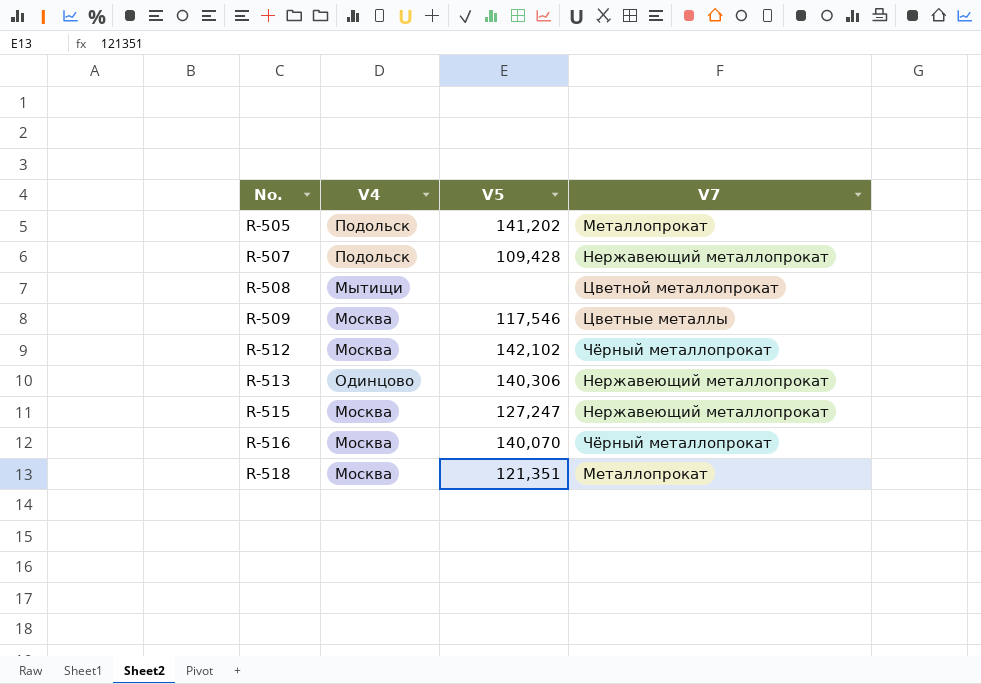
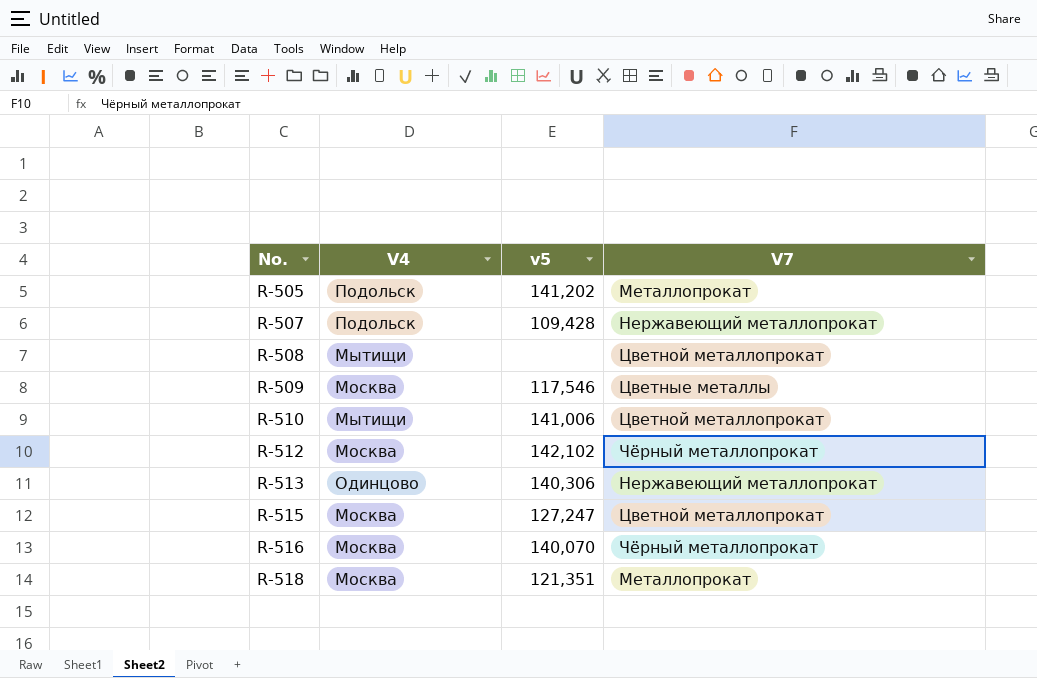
column name: V5 -> v5
row R-510: none -> Мытищи | 141,006 | Цветной металлопрокат
R-515 | V7: Нержавеющий металлопрокат -> Цветной металлопрокат

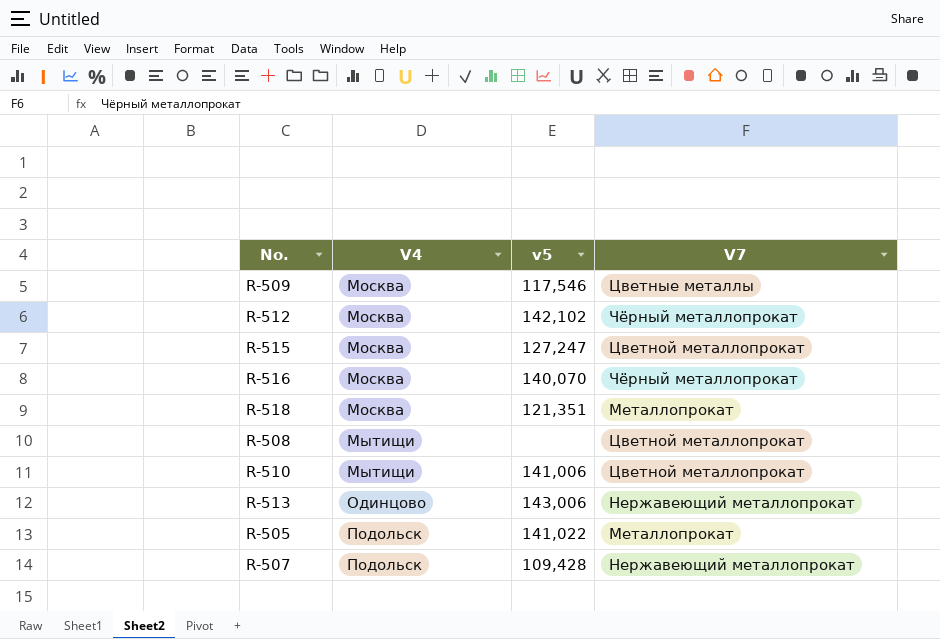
row order: No. ascending -> V4 ascending
R-513 | v5: 140,306 -> 143,006
R-505 | v5: 141,202 -> 141,022

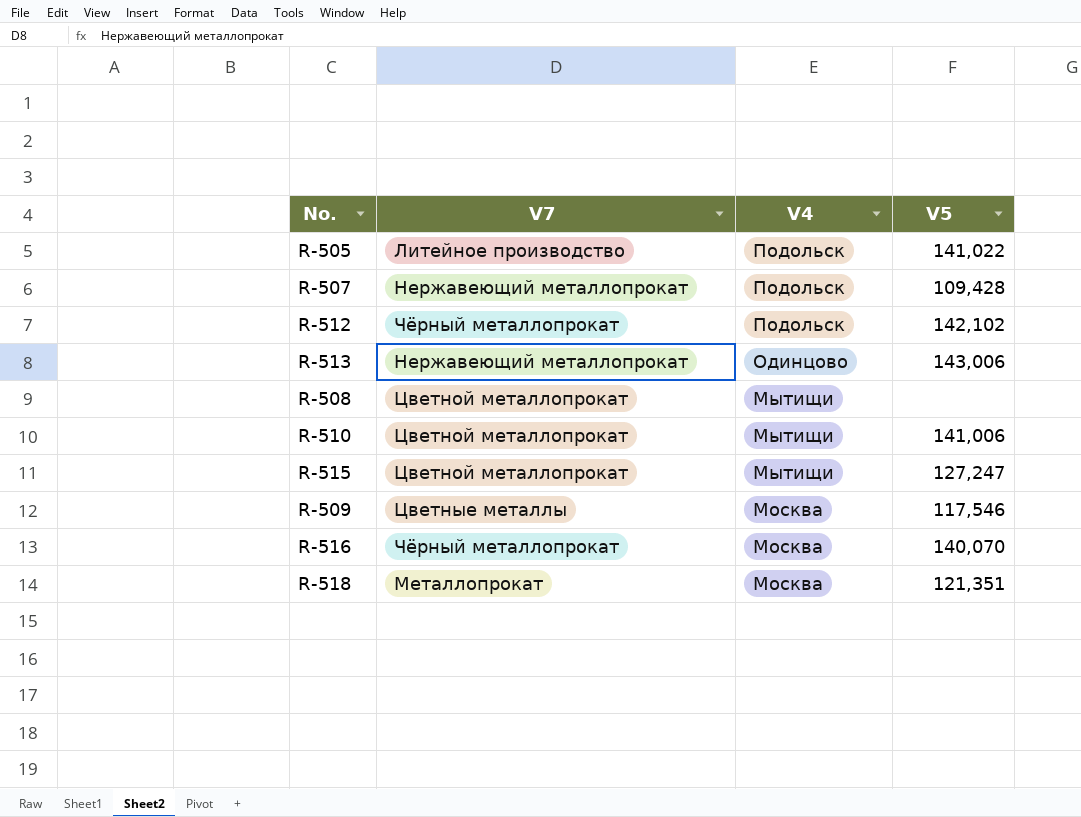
row order: V4 ascending -> V4 descending
column V7 | position: 4 -> 2
column name: v5 -> V5
R-505 | V7: Металлопрокат -> Литейное производство
R-512 | V4: Москва -> Подольск
R-515 | V4: Москва -> Мытищи

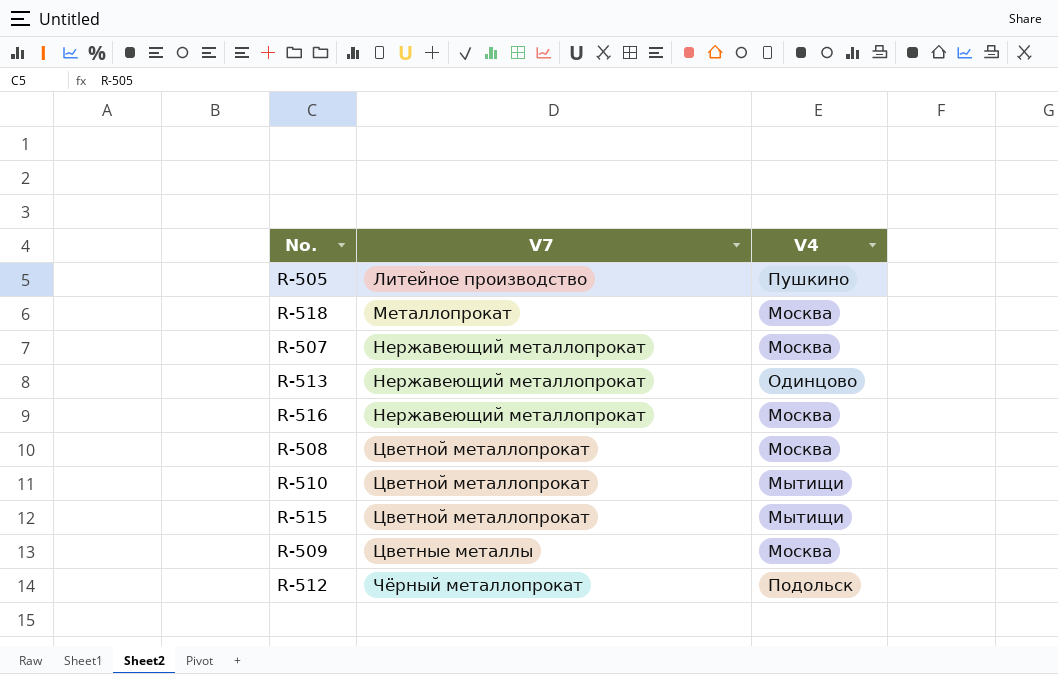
row order: V4 descending -> V7 ascending
column V5 | position: 4 -> none
R-505 | V4: Подольск -> Пушкино
R-507 | V4: Подольск -> Москва
R-516 | V7: Чёрный металлопрокат -> Нержавеющий металлопрокат
R-508 | V4: Мытищи -> Москва

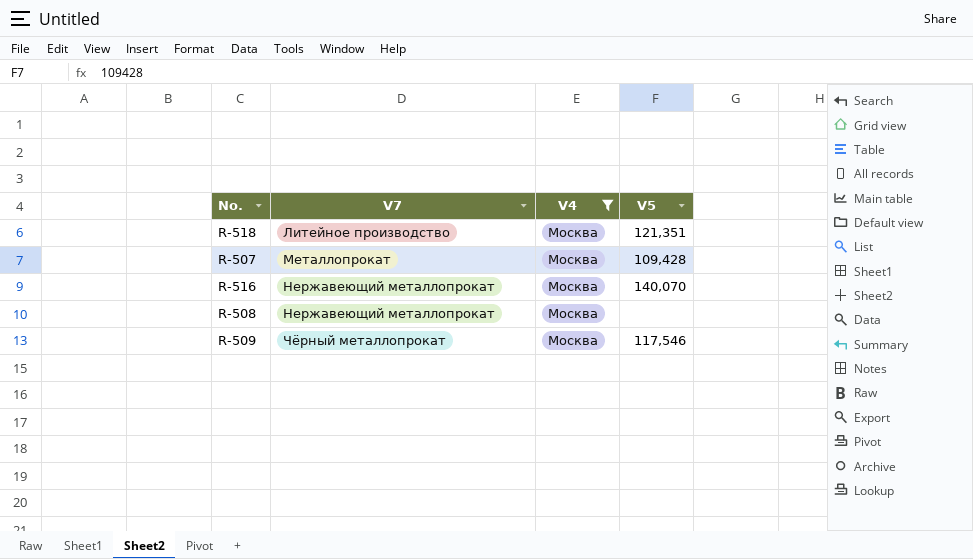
filter: none -> V4 = Москва
column V5 | position: none -> 4
R-518 | V7: Металлопрокат -> Литейное производство
R-507 | V7: Нержавеющий металлопрокат -> Металлопрокат
R-508 | V7: Цветной металлопрокат -> Нержавеющий металлопрокат
R-509 | V7: Цветные металлы -> Чёрный металлопрокат

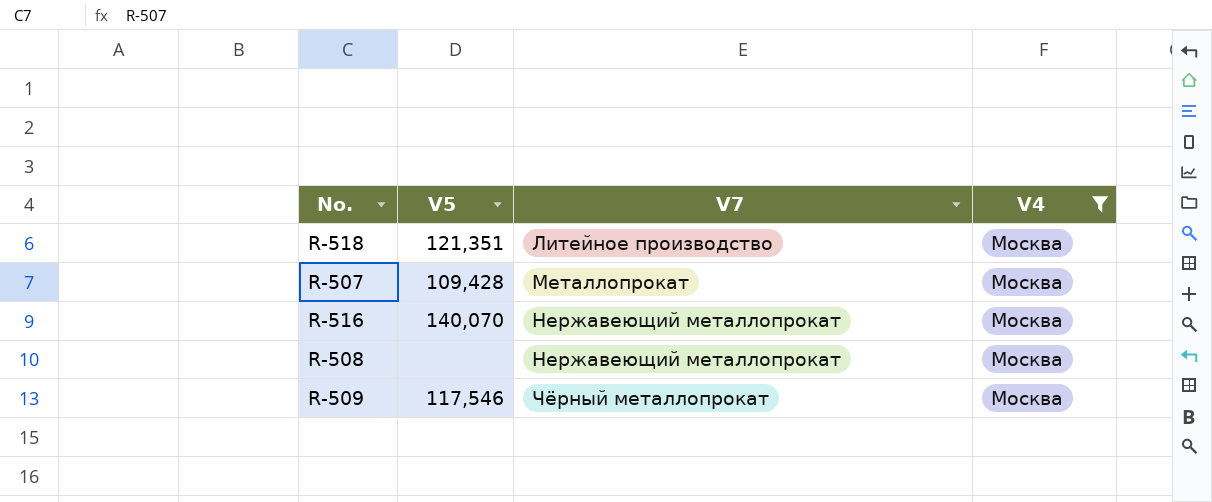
column V5 | position: 4 -> 2

